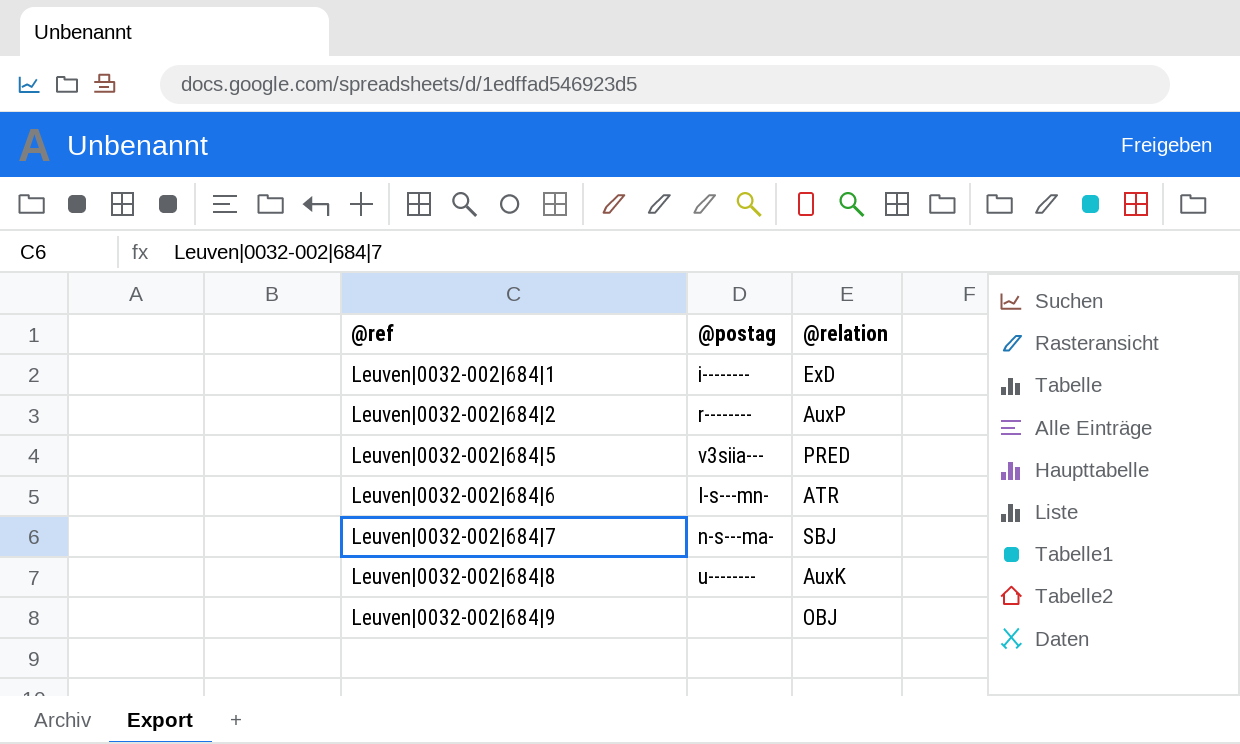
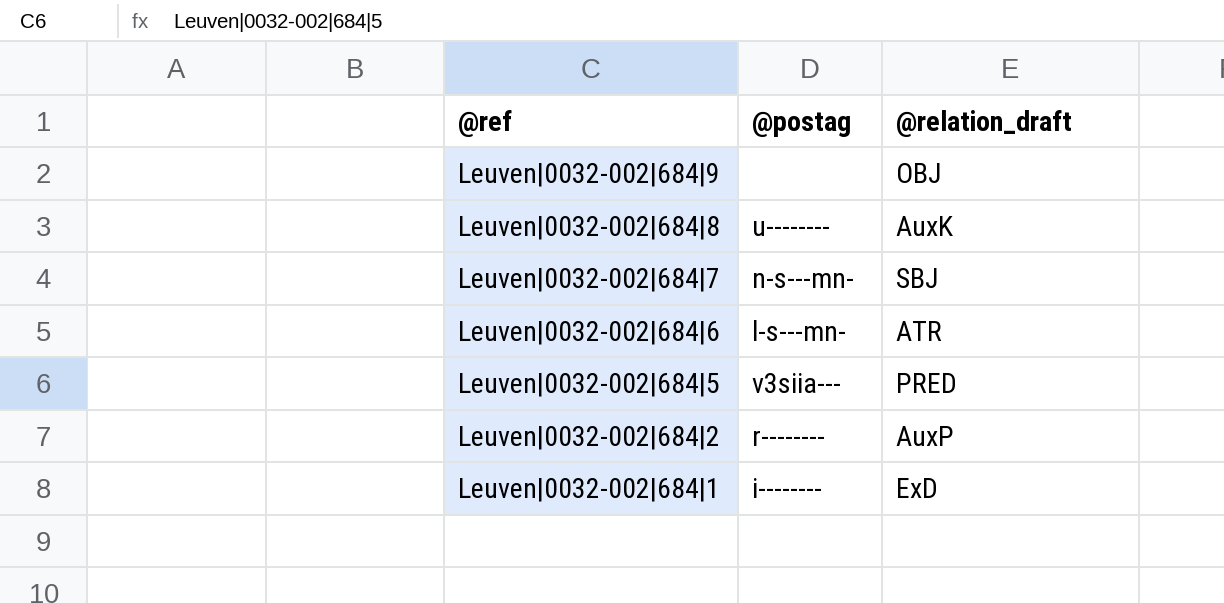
row order: @ref ascending -> @ref descending
column name: @relation -> @relation_draft
Leuven|0032-002|684|7 | @postag: n-s---ma- -> n-s---mn-

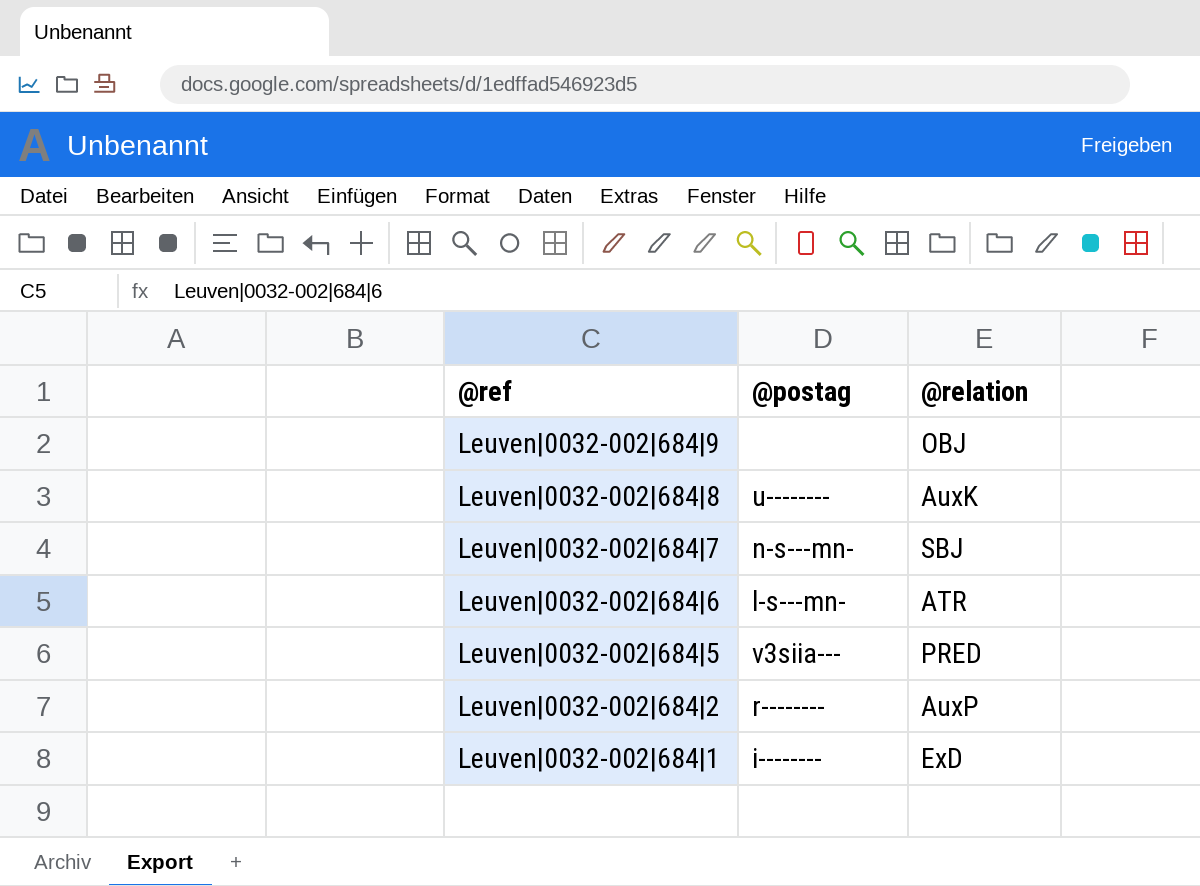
column name: @relation_draft -> @relation

